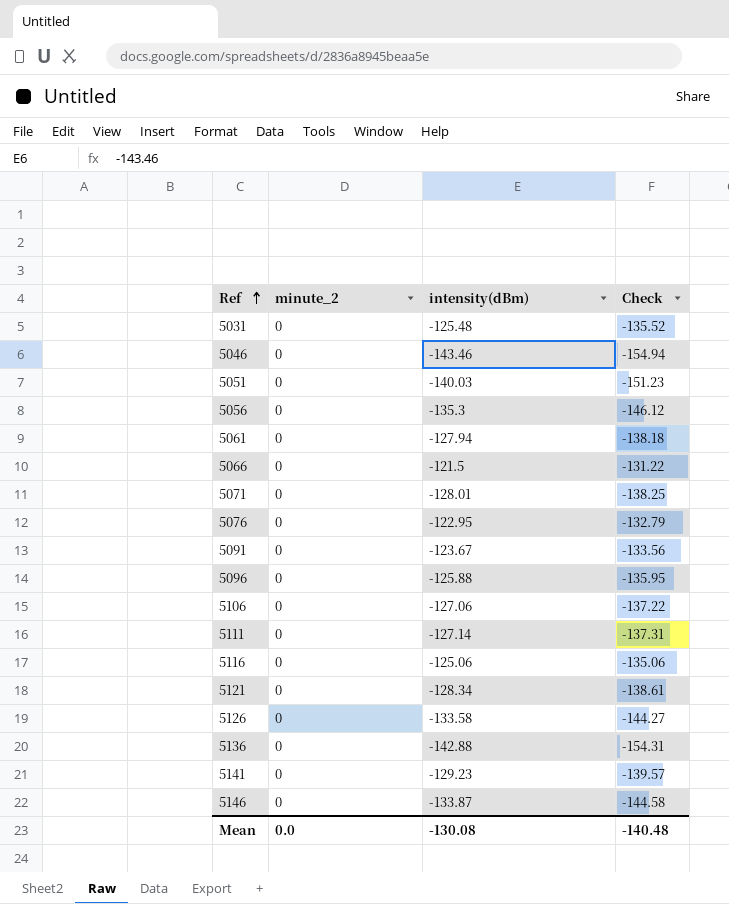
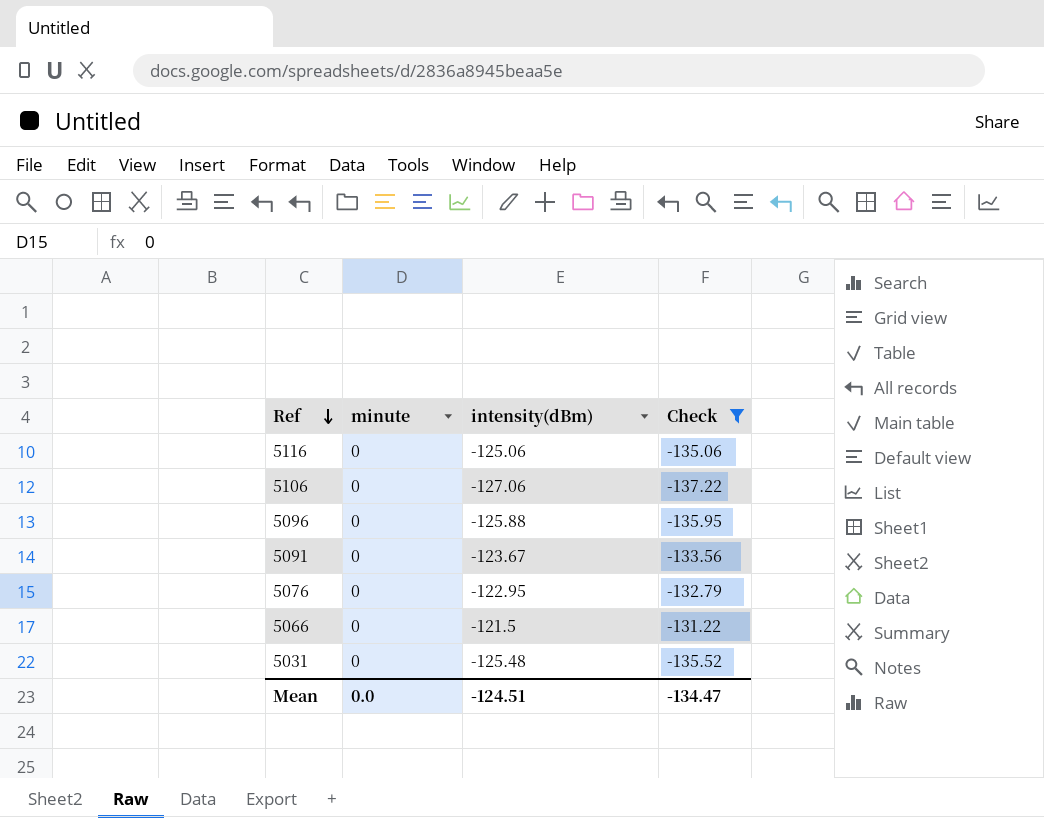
filter: none -> Check >= -137.22
row order: Ref ascending -> Ref descending
column name: minute_2 -> minute
Mean | intensity(dBm): -130.08 -> -124.51
Mean | Check: -140.48 -> -134.47

